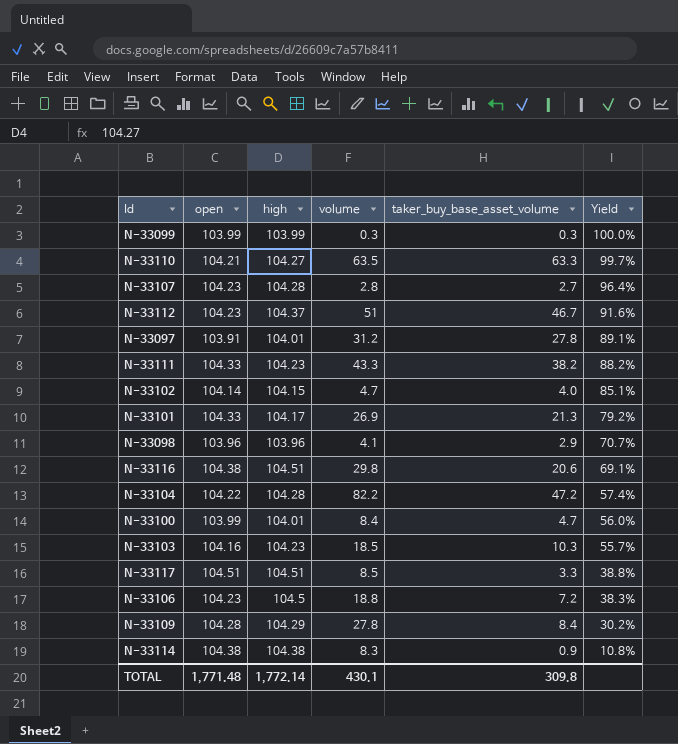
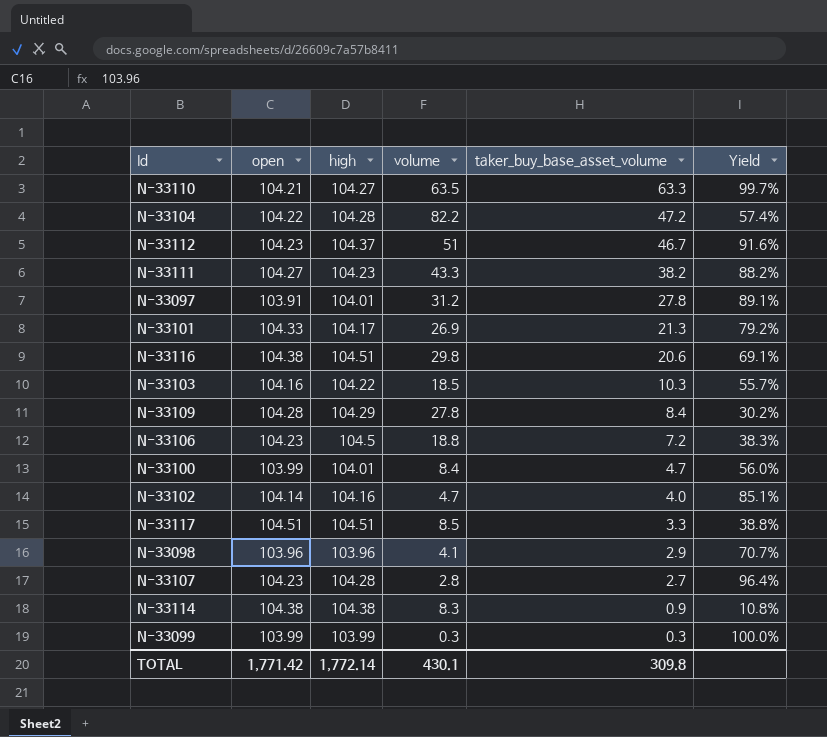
row order: Yield descending -> taker_buy_base_asset_volume descending
N-33111 | open: 104.33 -> 104.27
N-33103 | high: 104.23 -> 104.22
N-33102 | high: 104.15 -> 104.16
TOTAL | open: 1,771.48 -> 1,771.42

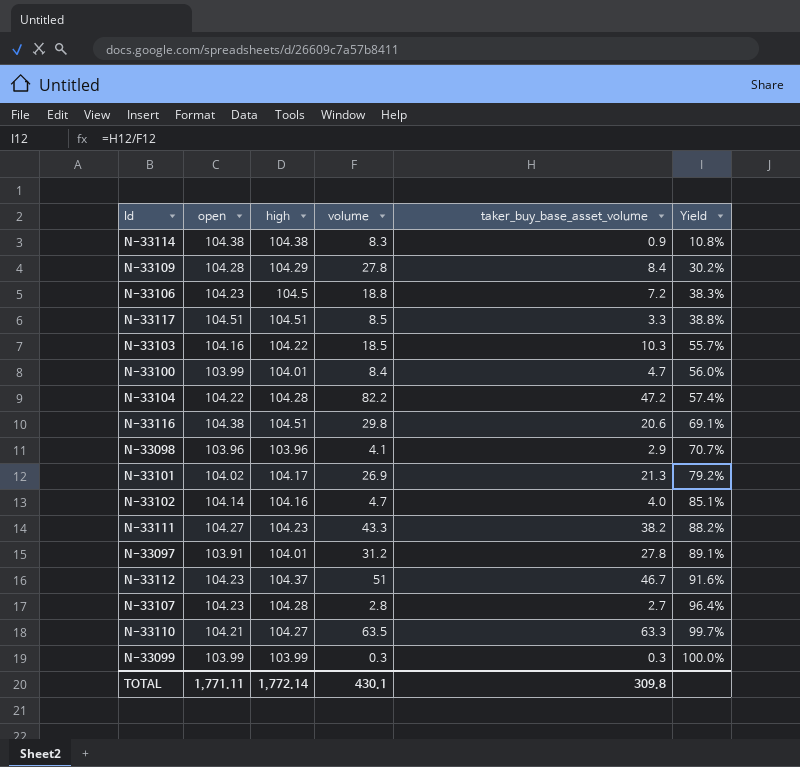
row order: taker_buy_base_asset_volume descending -> Yield ascending
N-33101 | open: 104.33 -> 104.02
TOTAL | open: 1,771.42 -> 1,771.11

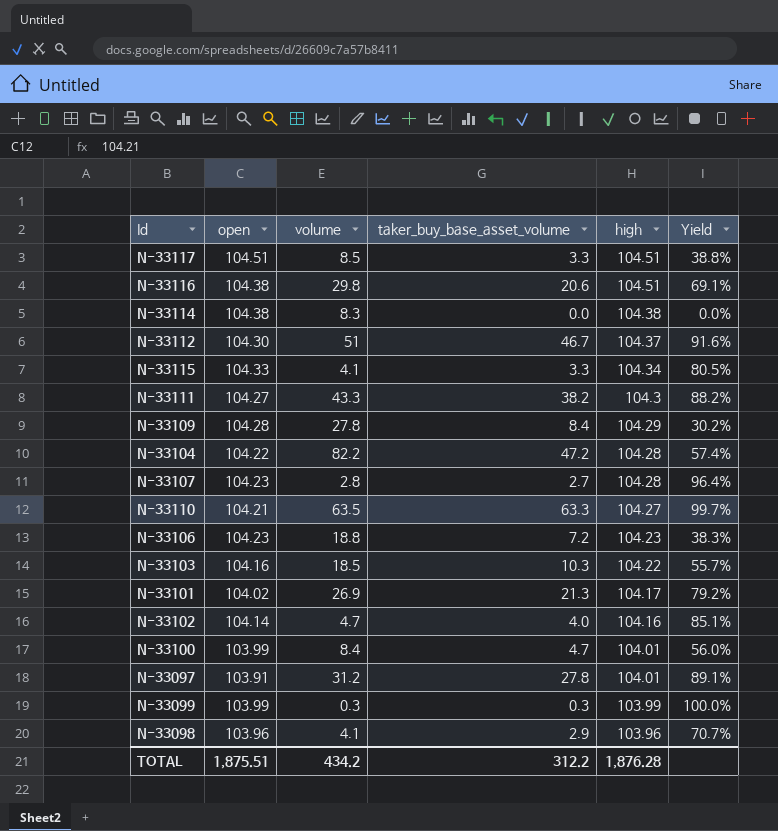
row order: Yield ascending -> high descending
column high | position: 3 -> 5
N-33114 | taker_buy_base_asset_volume: 0.9 -> 0.0
N-33114 | Yield: 10.8% -> 0.0%
N-33112 | open: 104.23 -> 104.30
row N-33115: none -> 104.33 | 4.1 | 3.3 | 104.34 | 80.5%
N-33111 | high: 104.23 -> 104.3
N-33106 | high: 104.5 -> 104.23
TOTAL | open: 1,771.11 -> 1,875.51
TOTAL | volume: 430.1 -> 434.2
TOTAL | taker_buy_base_asset_volume: 309.8 -> 312.2
TOTAL | high: 1,772.14 -> 1,876.28

